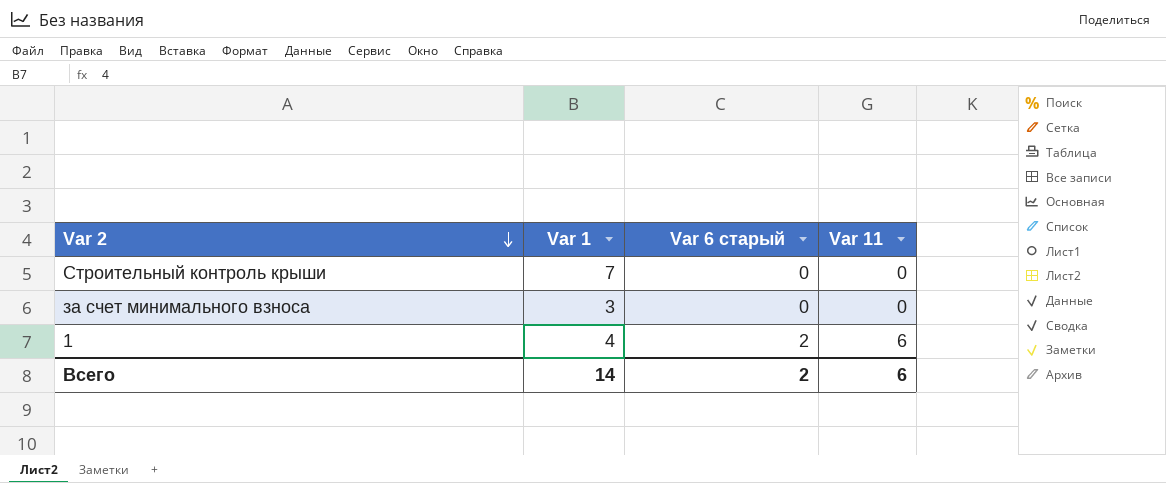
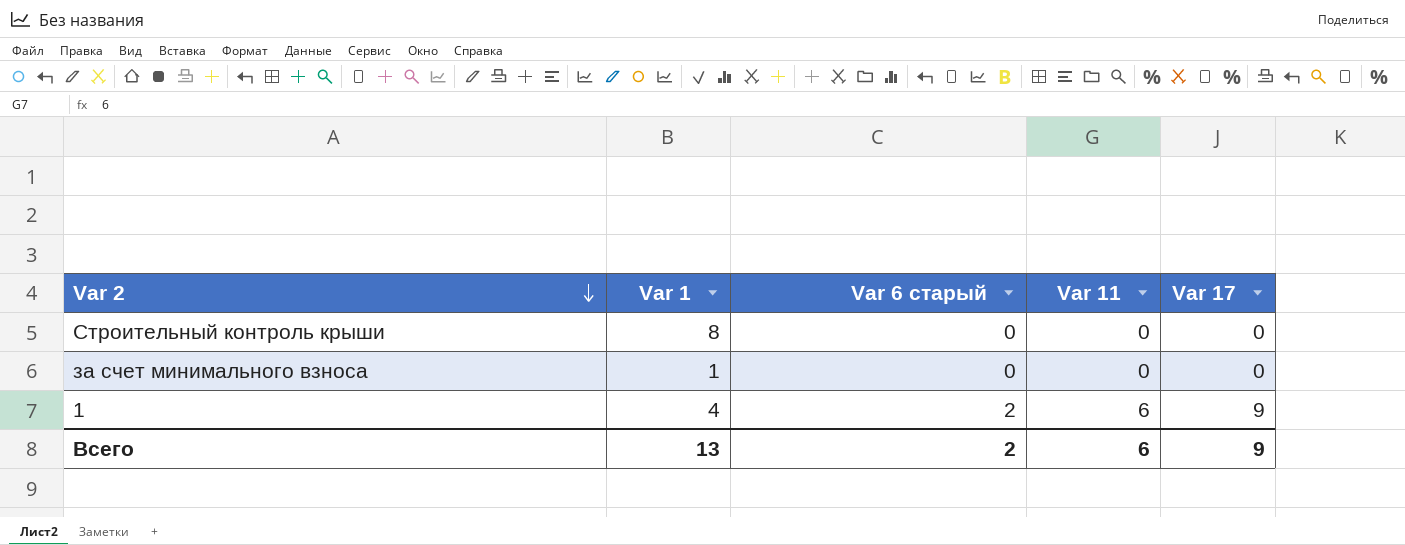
column Var 17 | position: none -> 5
Строительный контроль крыши | Var 1: 7 -> 8
за счет минимального взноса | Var 1: 3 -> 1
Всего | Var 1: 14 -> 13

